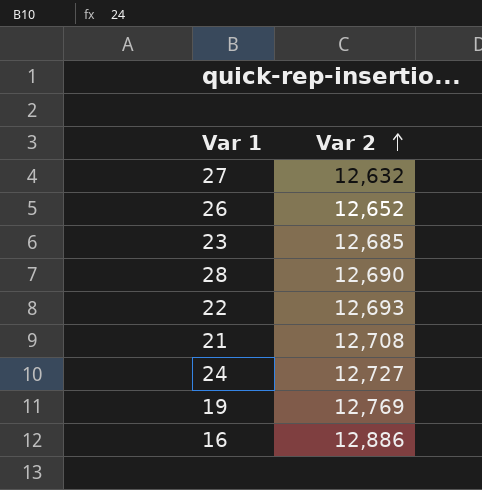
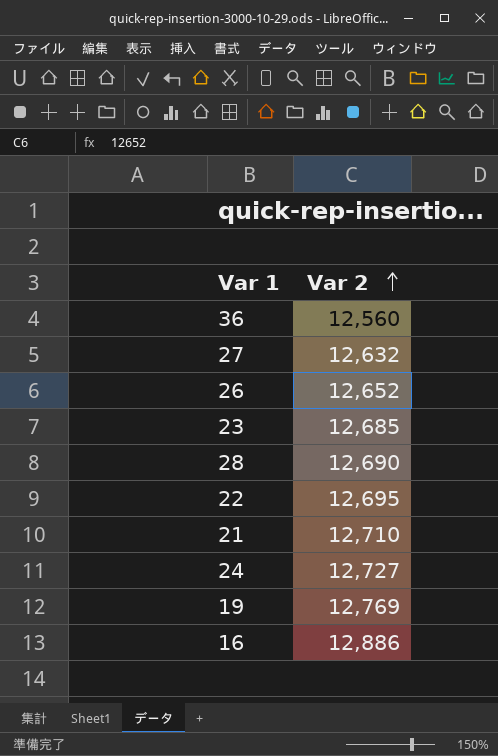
row 36: none -> 12,560
22 | Var 2: 12,693 -> 12,695
21 | Var 2: 12,708 -> 12,710

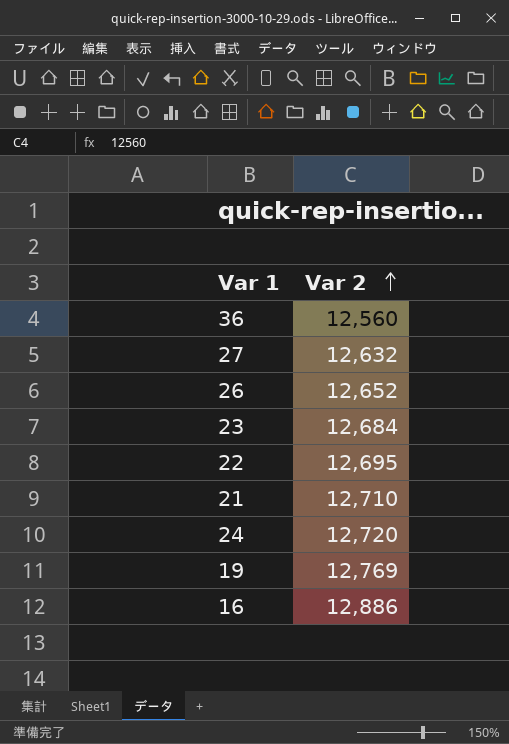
row 28: 12,690 -> none
23 | Var 2: 12,685 -> 12,684
24 | Var 2: 12,727 -> 12,720

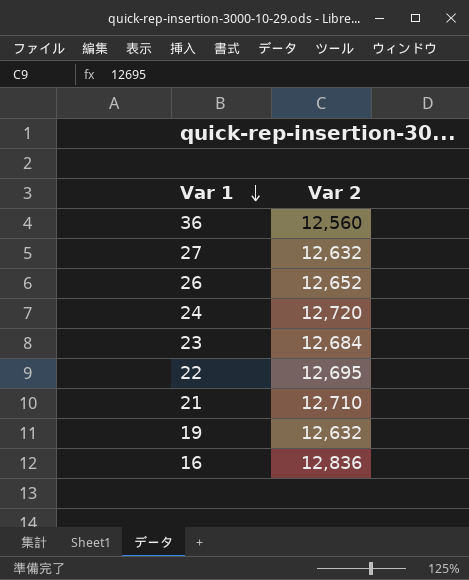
row order: Var 2 ascending -> Var 1 descending
19 | Var 2: 12,769 -> 12,632
16 | Var 2: 12,886 -> 12,836

